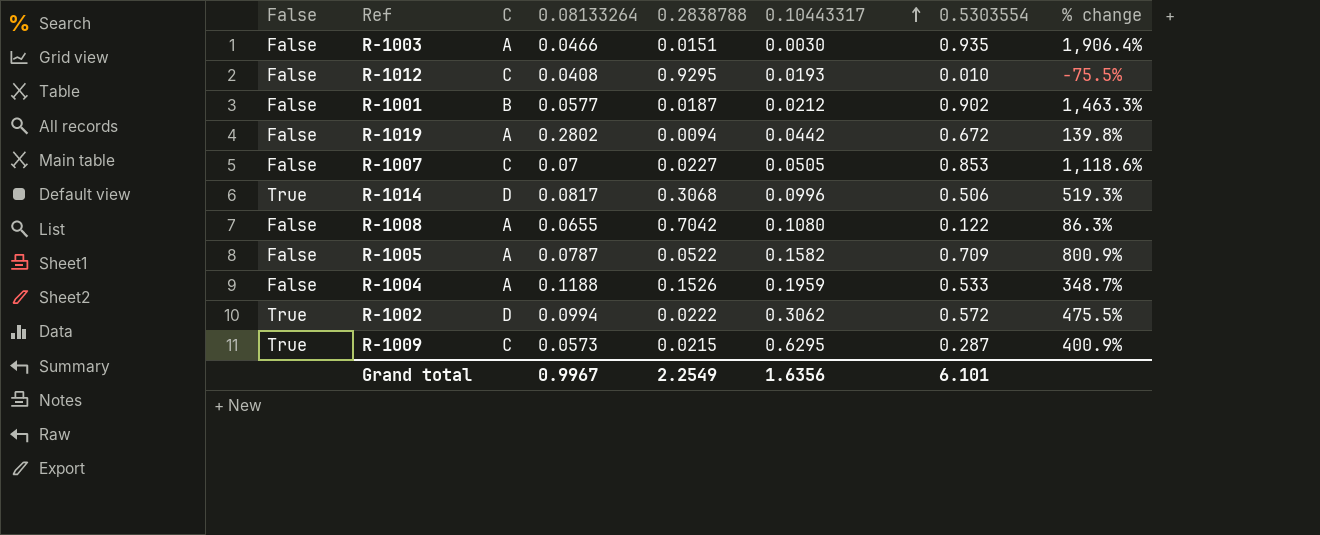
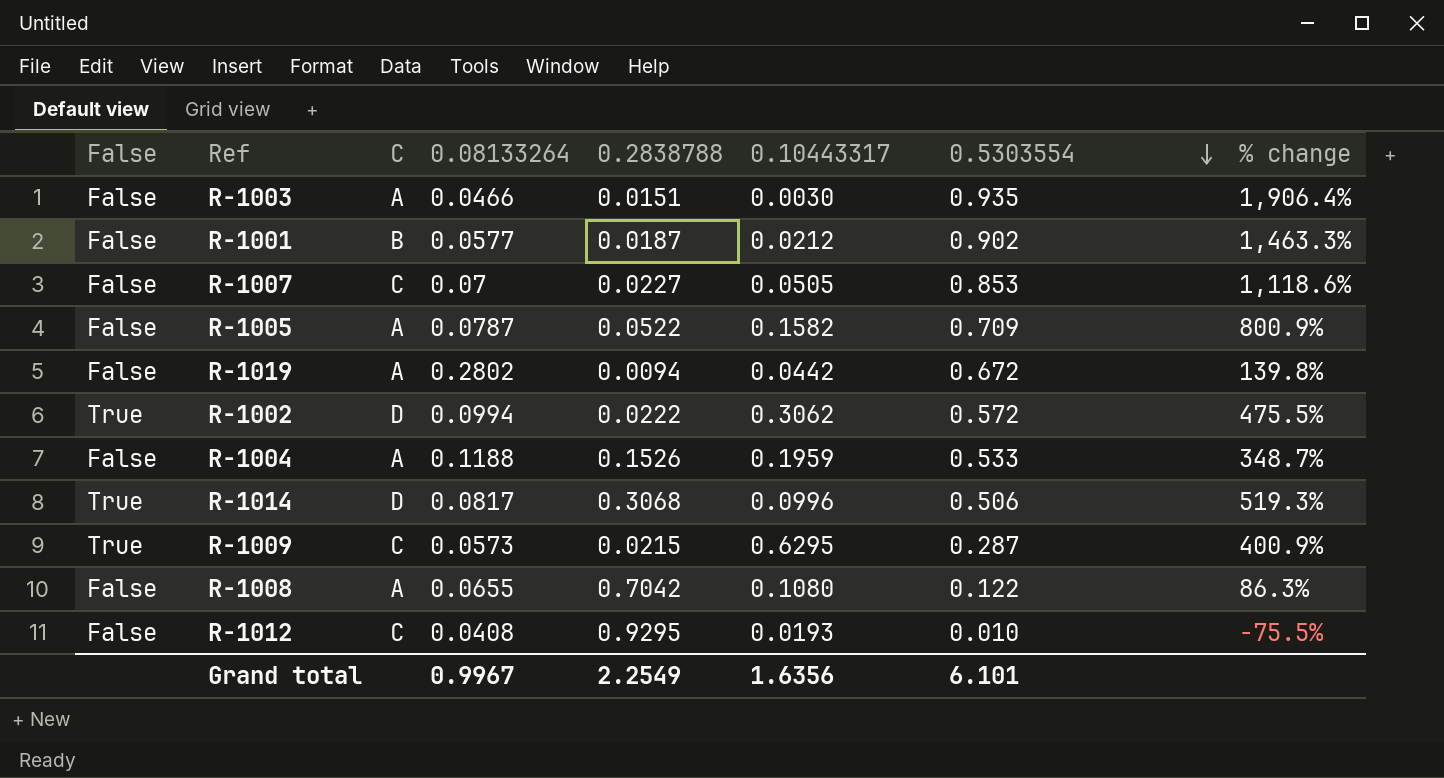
row order: 0.10443317 ascending -> 0.5303554 descending

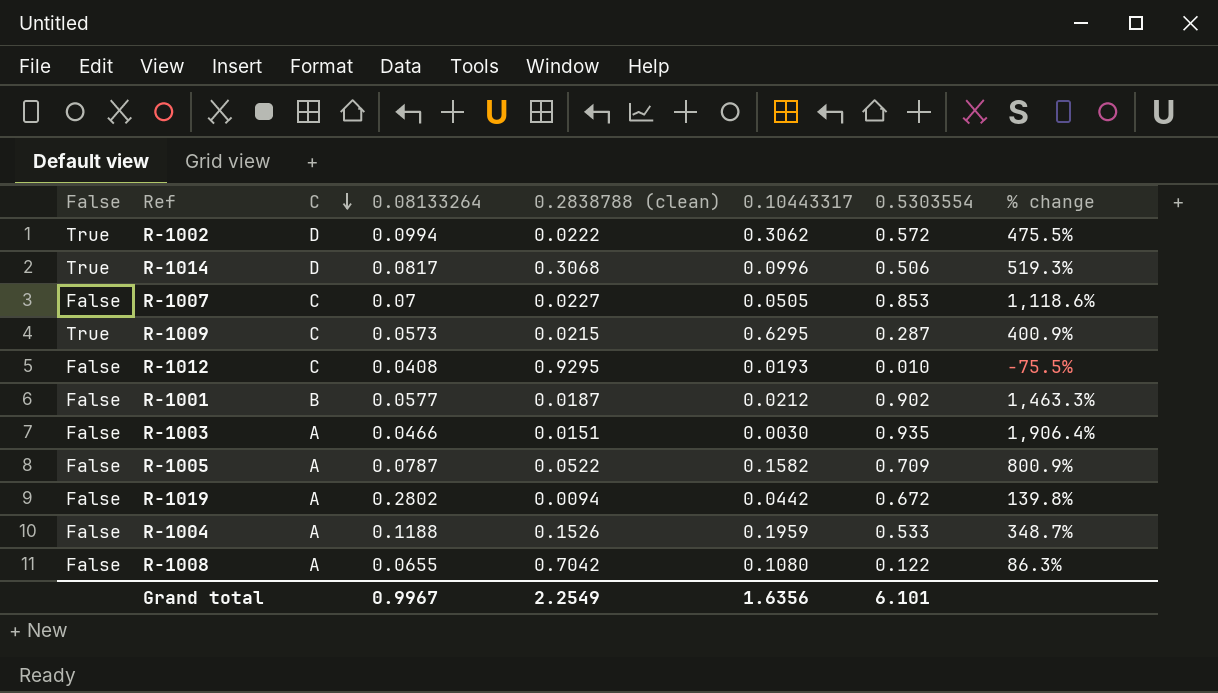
row order: 0.5303554 descending -> C descending
column name: 0.2838788 -> 0.2838788 (clean)

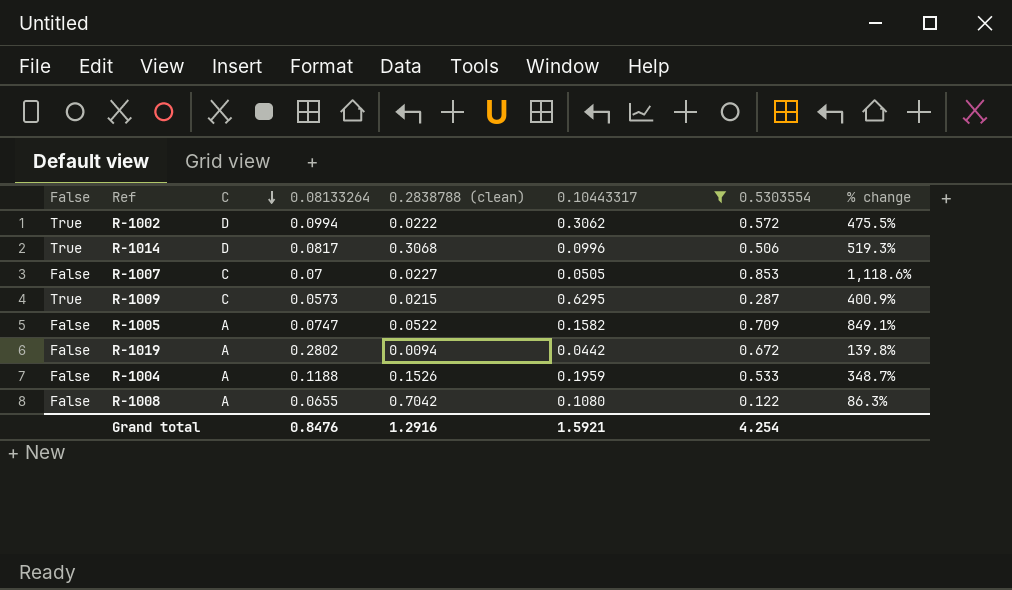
filter: none -> 0.10443317 >= 0.0442
R-1005 | 0.08133264: 0.0787 -> 0.0747
R-1005 | % change: 800.9% -> 849.1%
Grand total | 0.08133264: 0.9967 -> 0.8476
Grand total | 0.2838788 (clean): 2.2549 -> 1.2916
Grand total | 0.10443317: 1.6356 -> 1.5921
Grand total | 0.5303554: 6.101 -> 4.254

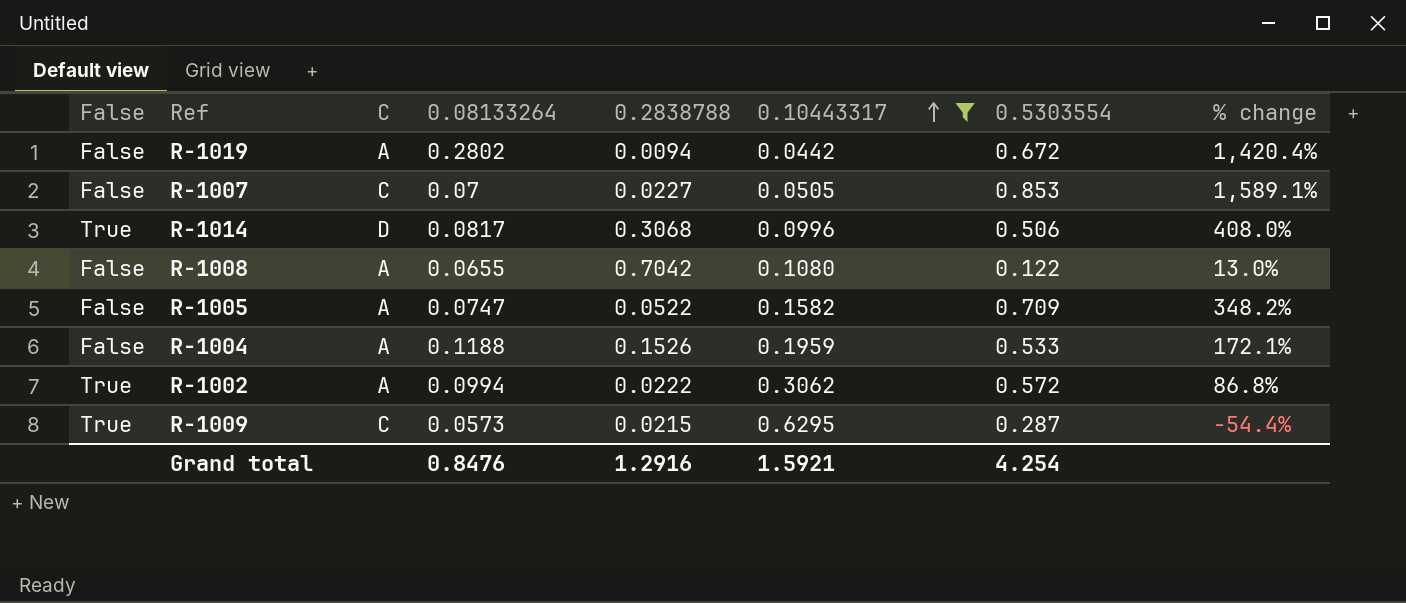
row order: C descending -> 0.10443317 ascending
column name: 0.2838788 (clean) -> 0.2838788
column % change | formula: ([0.5303554] - [0.08133264]) / [0.08133264] -> ([0.5303554] - [0.10443317]) / [0.10443317]
R-1002 | C: D -> A

